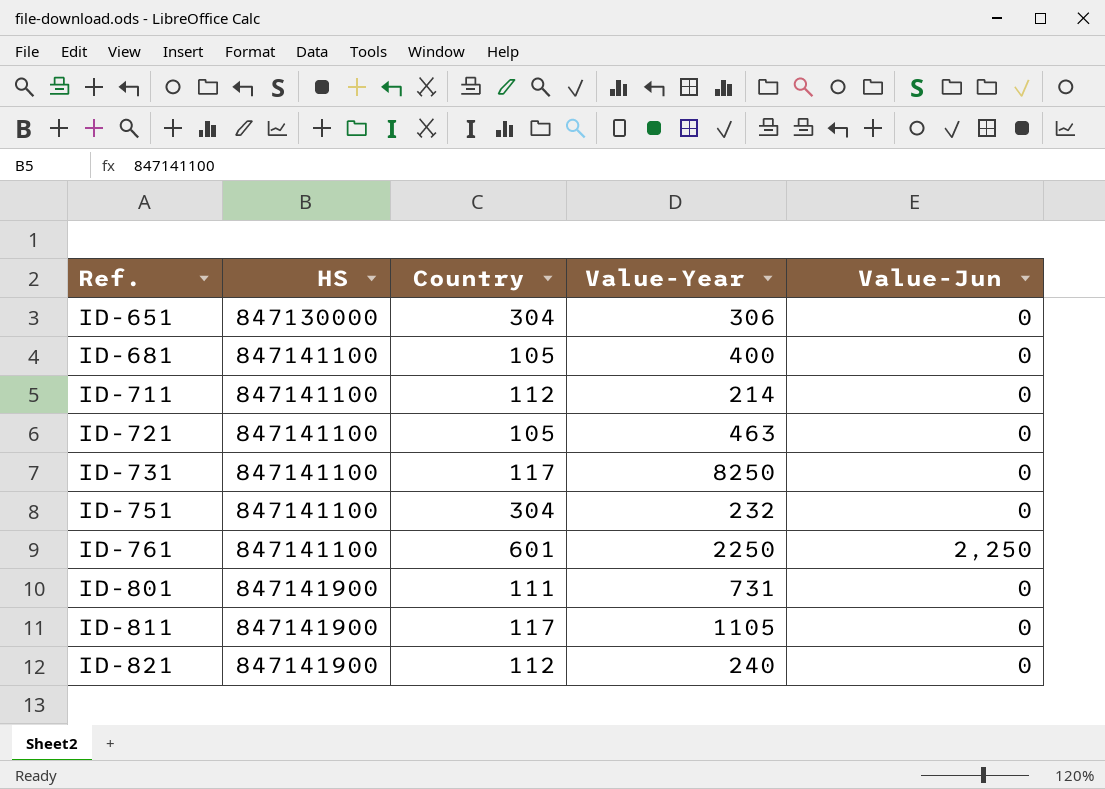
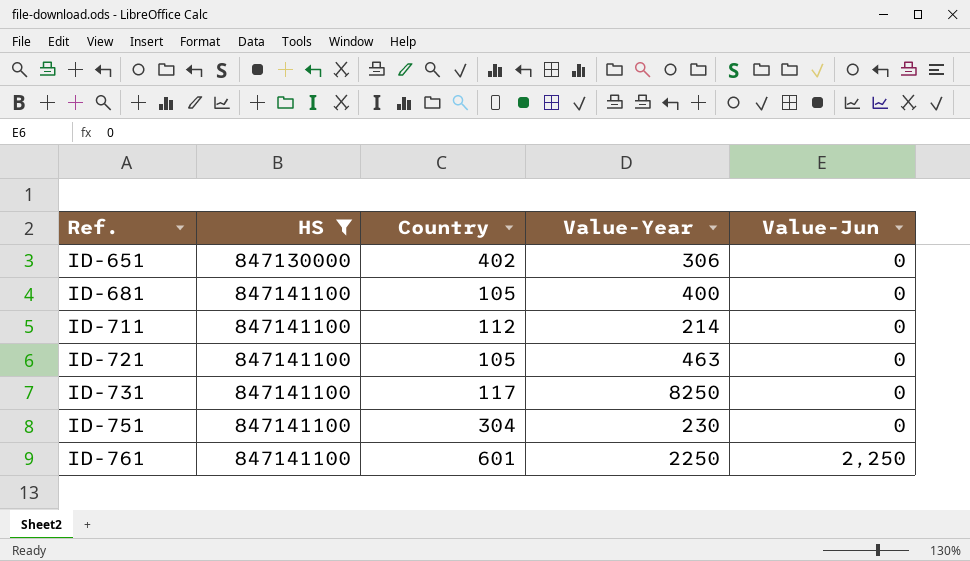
filter: none -> HS != 847141900
ID-651 | Country: 304 -> 402
ID-751 | Value-Year: 232 -> 230

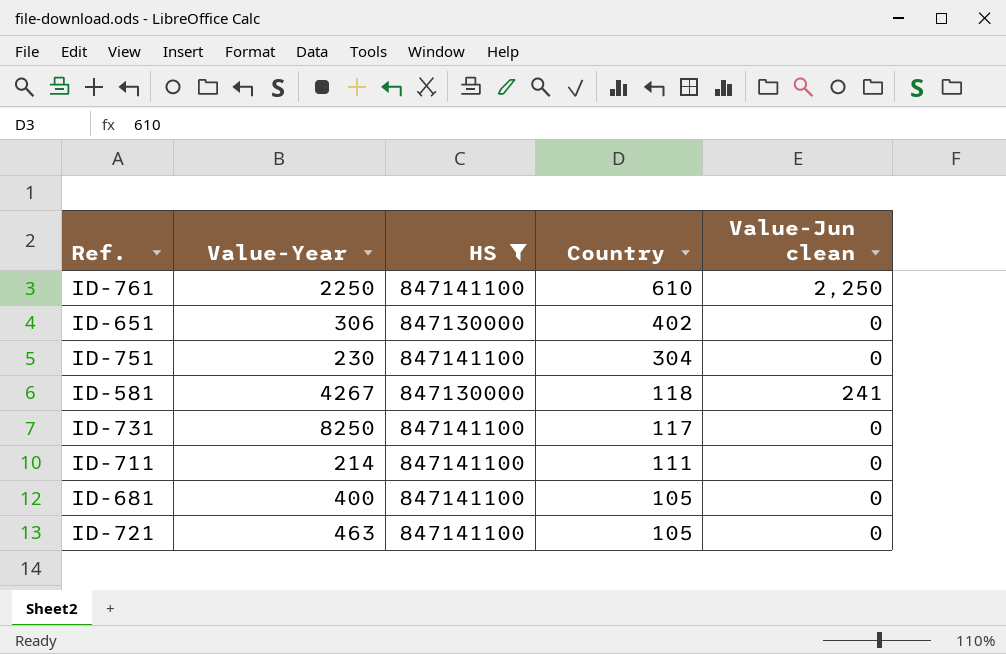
row order: Ref. ascending -> Country descending
column Value-Year | position: 4 -> 2
column name: Value-Jun -> Value-Jun clean
ID-761 | Country: 601 -> 610
row ID-581: none -> 4267 | 847130000 | 118 | 241
ID-711 | Country: 112 -> 111

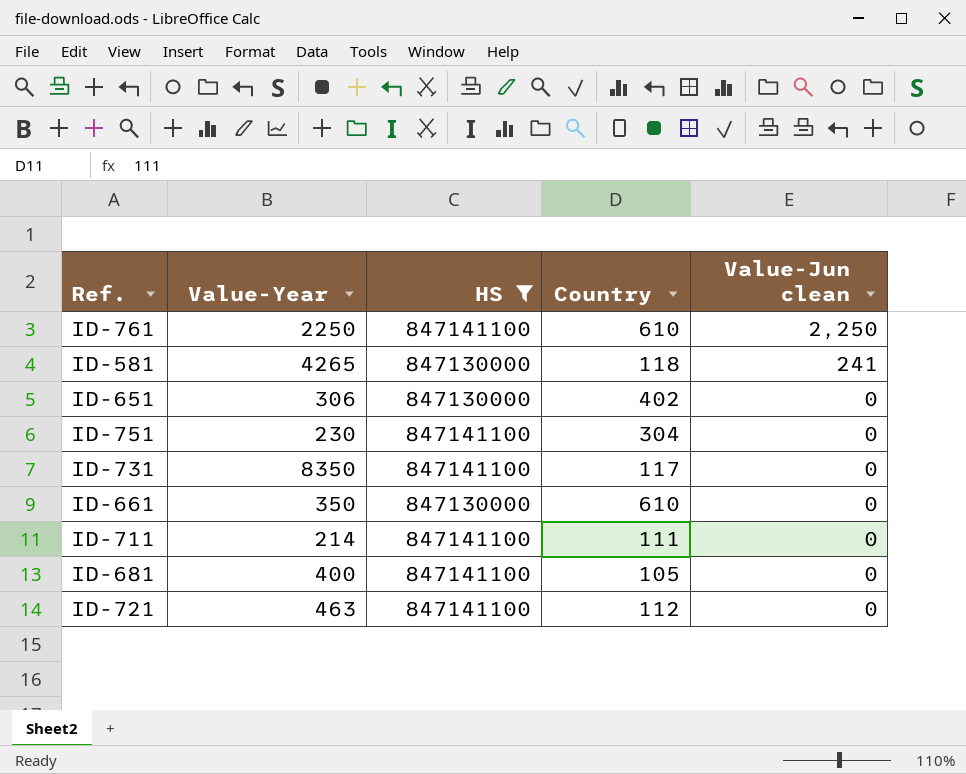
row order: Country descending -> Value-Jun clean descending
ID-581 | Value-Year: 4267 -> 4265
ID-731 | Value-Year: 8250 -> 8350
row ID-661: none -> 350 | 847130000 | 610 | 0
ID-721 | Country: 105 -> 112

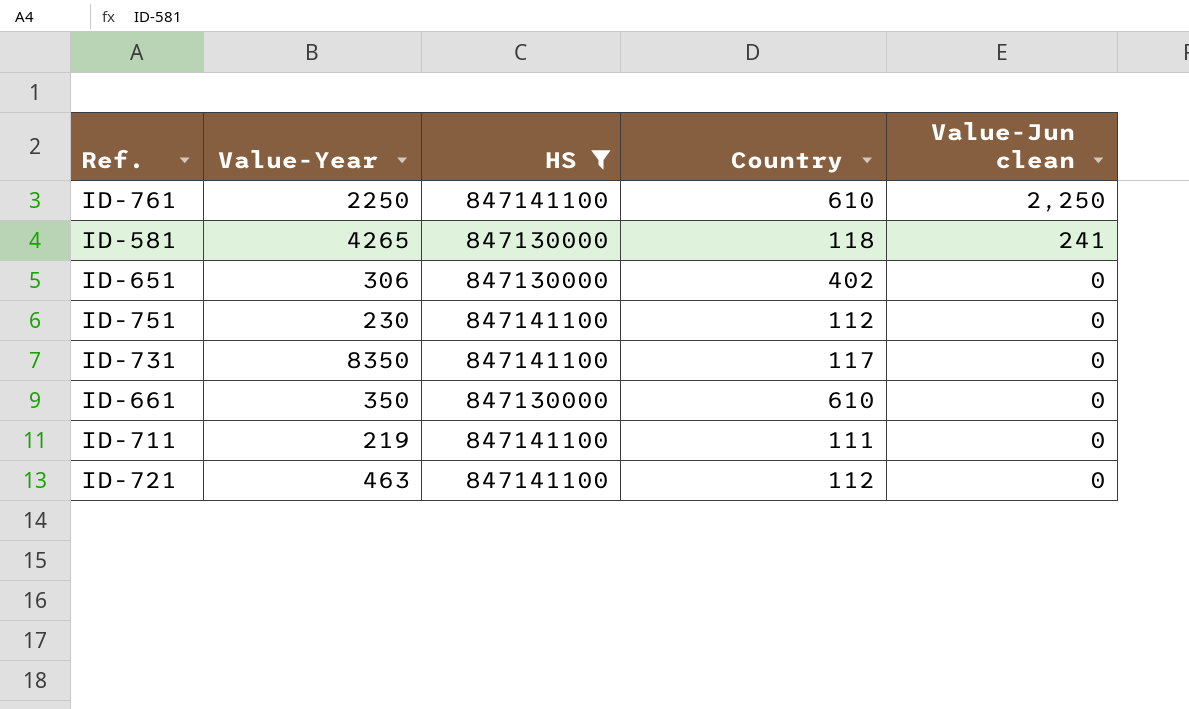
row ID-681: 400 | 847141100 | 105 | 0 -> none
ID-751 | Country: 304 -> 112
ID-711 | Value-Year: 214 -> 219

